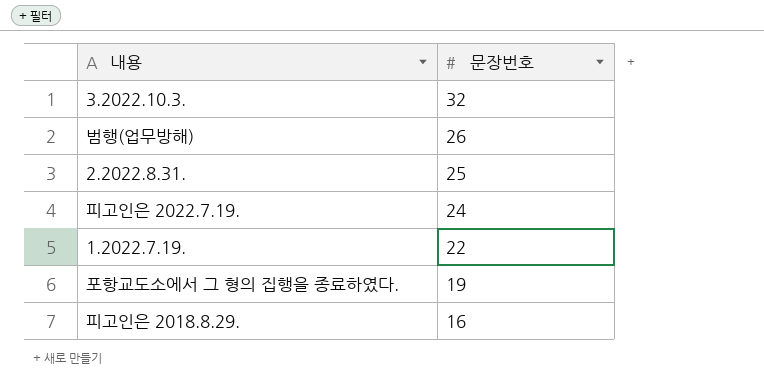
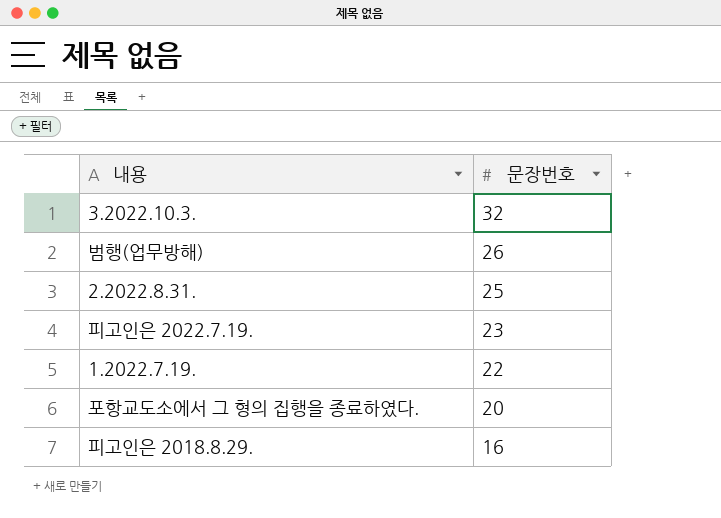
피고인은 2022.7.19. | 문장번호: 24 -> 23
포항교도소에서 그 형의 집행을 종료하였다. | 문장번호: 19 -> 20

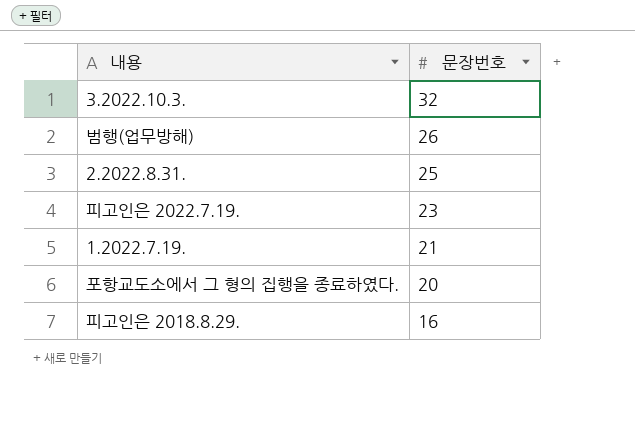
1.2022.7.19. | 문장번호: 22 -> 21

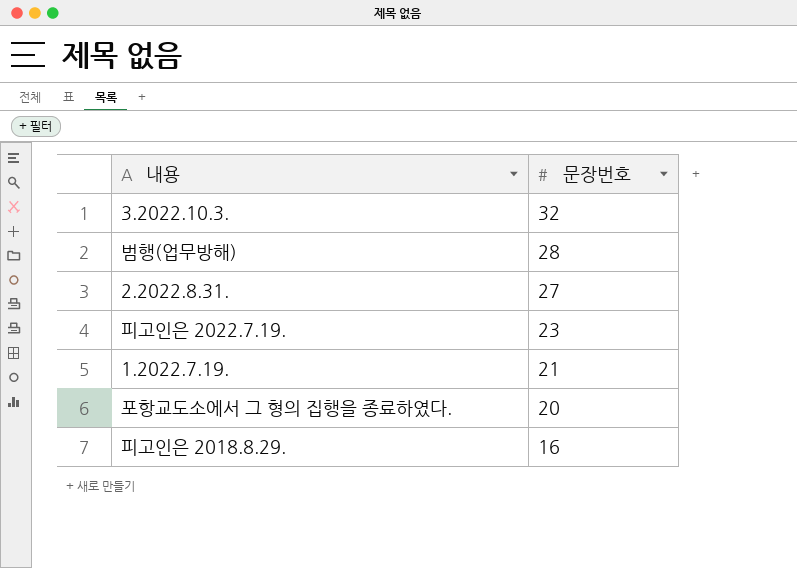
범행(업무방해) | 문장번호: 26 -> 28
2.2022.8.31. | 문장번호: 25 -> 27

